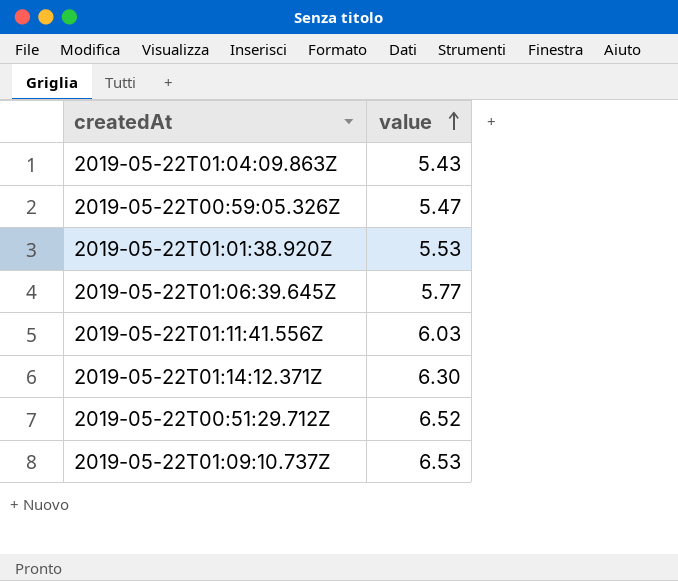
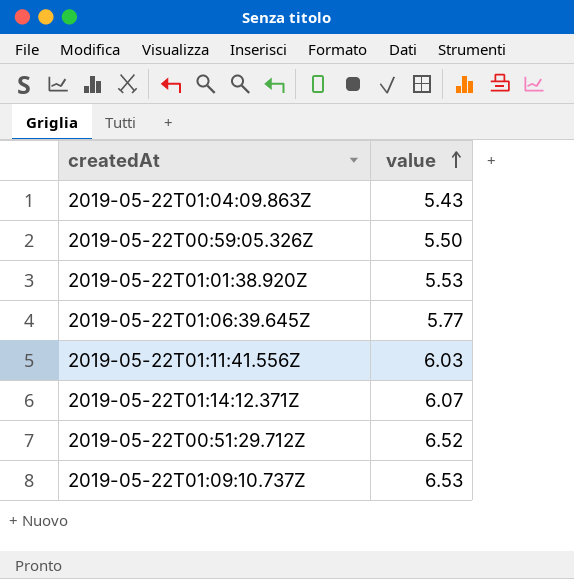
2019-05-22T00:59:05.326Z | value: 5.47 -> 5.50
2019-05-22T01:14:12.371Z | value: 6.30 -> 6.07

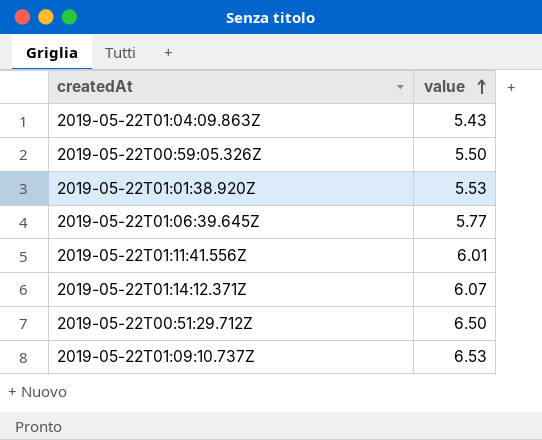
2019-05-22T01:11:41.556Z | value: 6.03 -> 6.01
2019-05-22T00:51:29.712Z | value: 6.52 -> 6.50

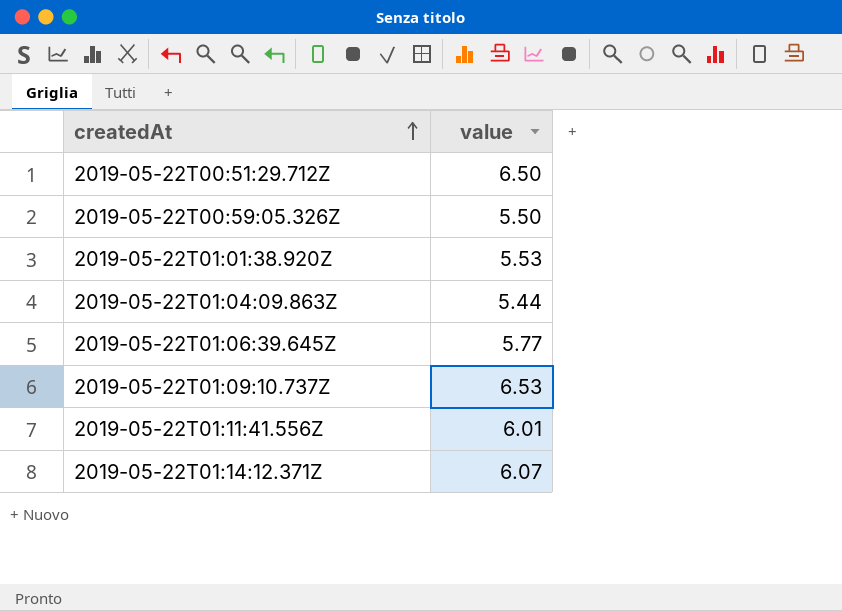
row order: value ascending -> createdAt ascending
2019-05-22T01:04:09.863Z | value: 5.43 -> 5.44

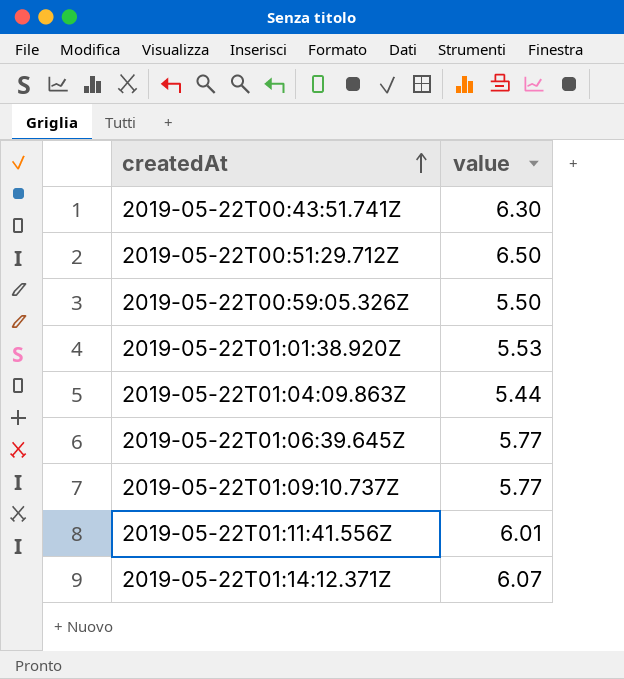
row 2019-05-22T00:43:51.741Z: none -> 6.30
2019-05-22T01:09:10.737Z | value: 6.53 -> 5.77

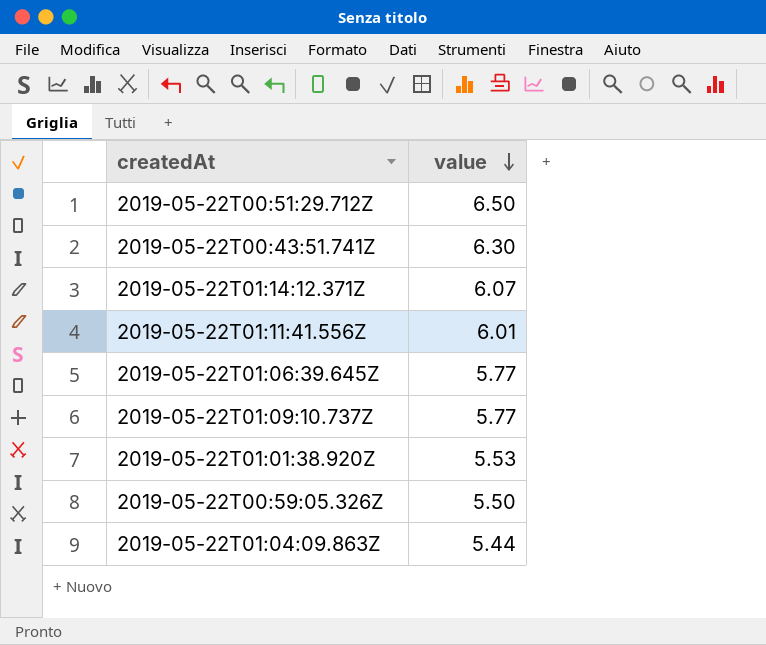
row order: createdAt ascending -> value descending

